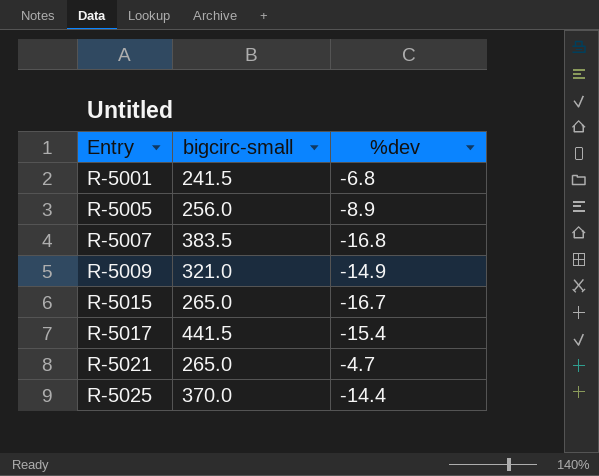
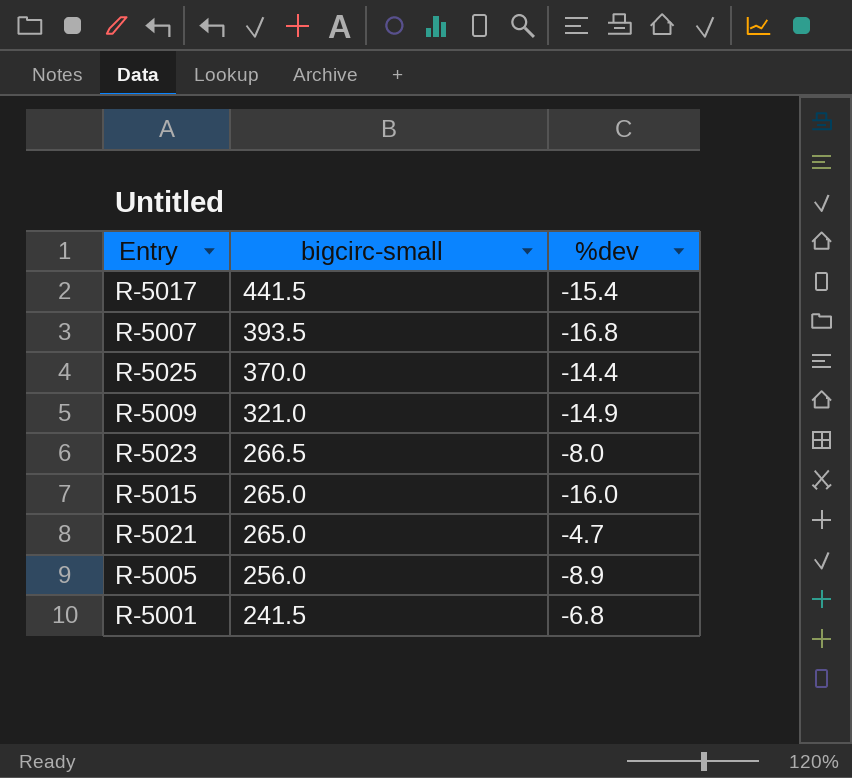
row order: Entry ascending -> bigcirc-small descending
R-5007 | bigcirc-small: 383.5 -> 393.5
row R-5023: none -> 266.5 | -8.0
R-5015 | %dev: -16.7 -> -16.0

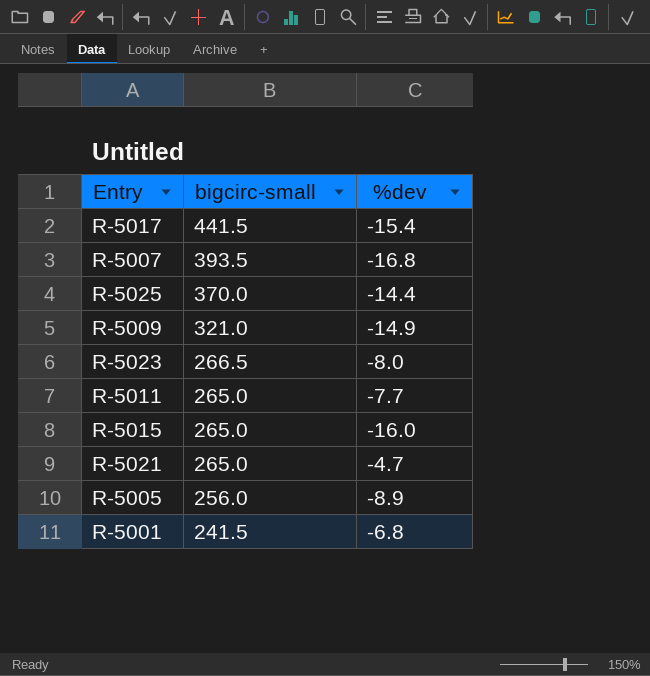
row R-5011: none -> 265.0 | -7.7

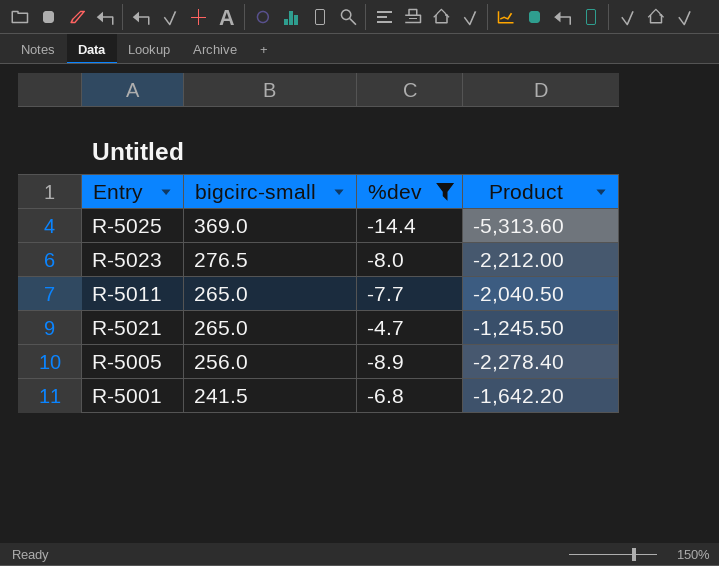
filter: none -> %dev >= -14.4
column Product | formula: none -> [bigcirc-small] * [%dev]
R-5025 | bigcirc-small: 370.0 -> 369.0
R-5023 | bigcirc-small: 266.5 -> 276.5

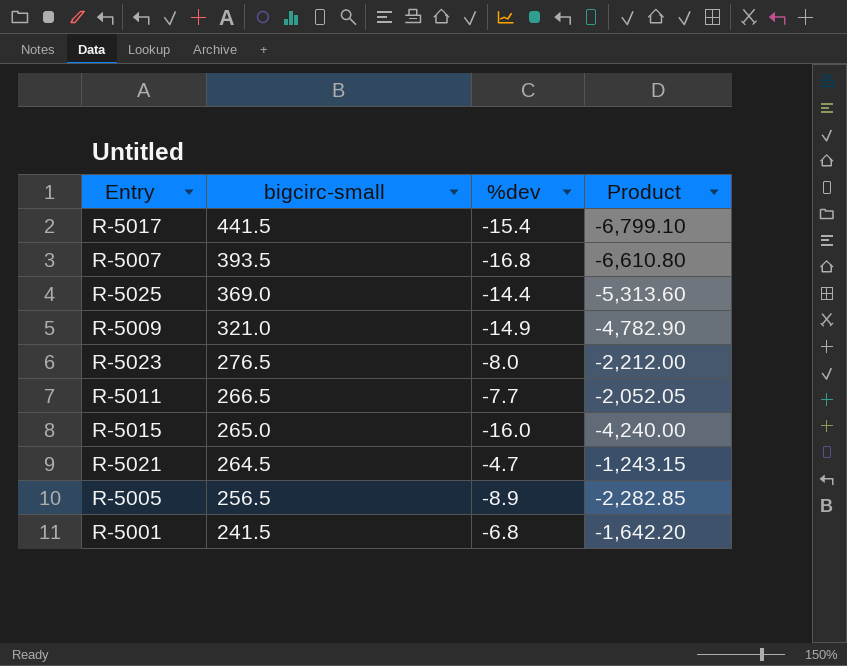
filter: %dev >= -14.4 -> none
R-5011 | bigcirc-small: 265.0 -> 266.5
R-5011 | Product: -2,040.50 -> -2,052.05
R-5021 | bigcirc-small: 265.0 -> 264.5
R-5021 | Product: -1,245.50 -> -1,243.15
R-5005 | bigcirc-small: 256.0 -> 256.5
R-5005 | Product: -2,278.40 -> -2,282.85

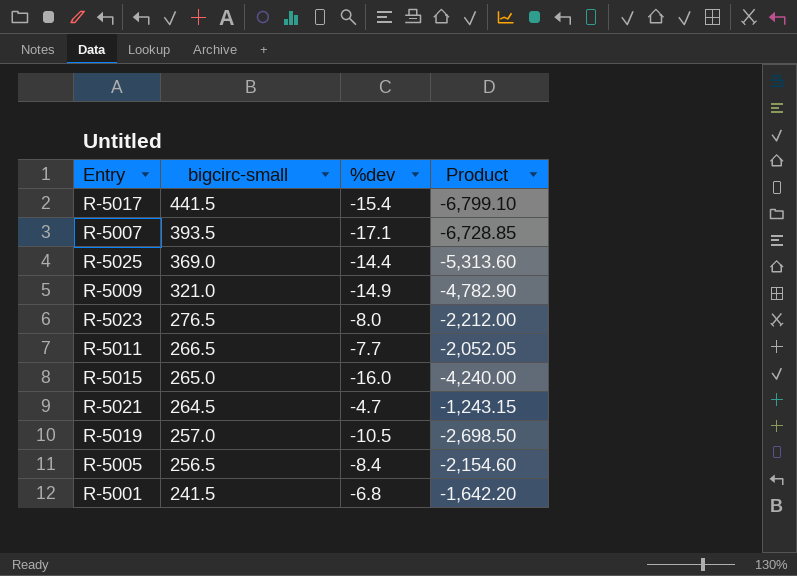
R-5007 | %dev: -16.8 -> -17.1
R-5007 | Product: -6,610.80 -> -6,728.85
row R-5019: none -> 257.0 | -10.5 | -2,698.50
R-5005 | %dev: -8.9 -> -8.4
R-5005 | Product: -2,282.85 -> -2,154.60

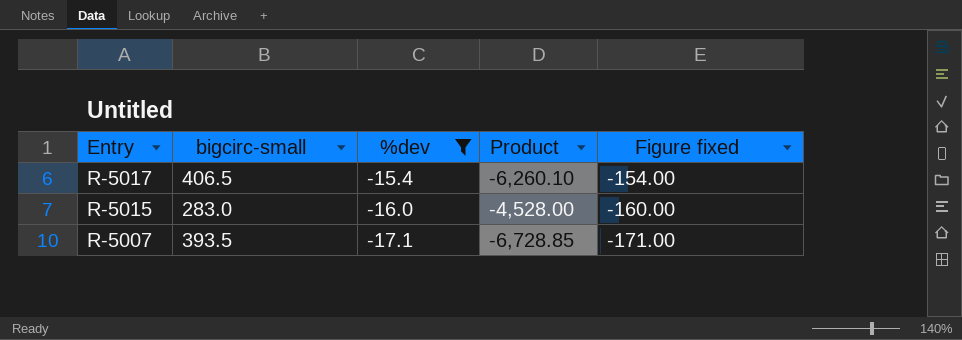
filter: none -> %dev <= -15.4
row order: bigcirc-small descending -> Entry descending
column Figure fixed | formula: none -> [%dev] * 10
R-5017 | bigcirc-small: 441.5 -> 406.5
R-5017 | Product: -6,799.10 -> -6,260.10
R-5015 | bigcirc-small: 265.0 -> 283.0
R-5015 | Product: -4,240.00 -> -4,528.00

